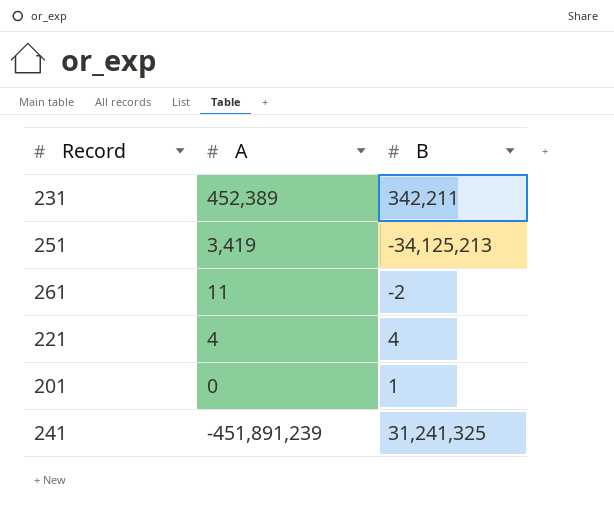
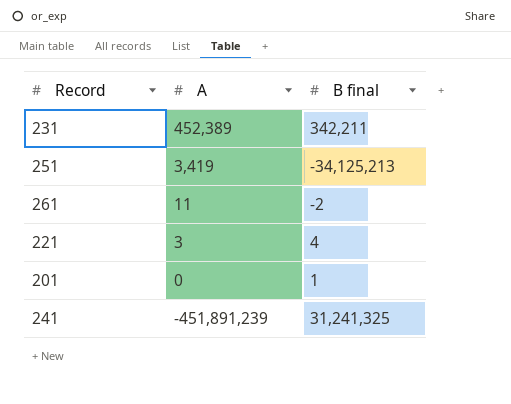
column name: B -> B final
221 | A: 4 -> 3

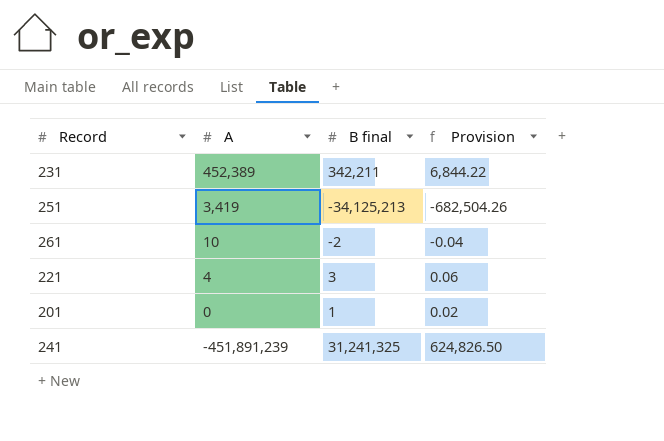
column Provision | formula: none -> [B final] * 0.02
261 | A: 11 -> 10
221 | A: 3 -> 4
221 | B final: 4 -> 3

